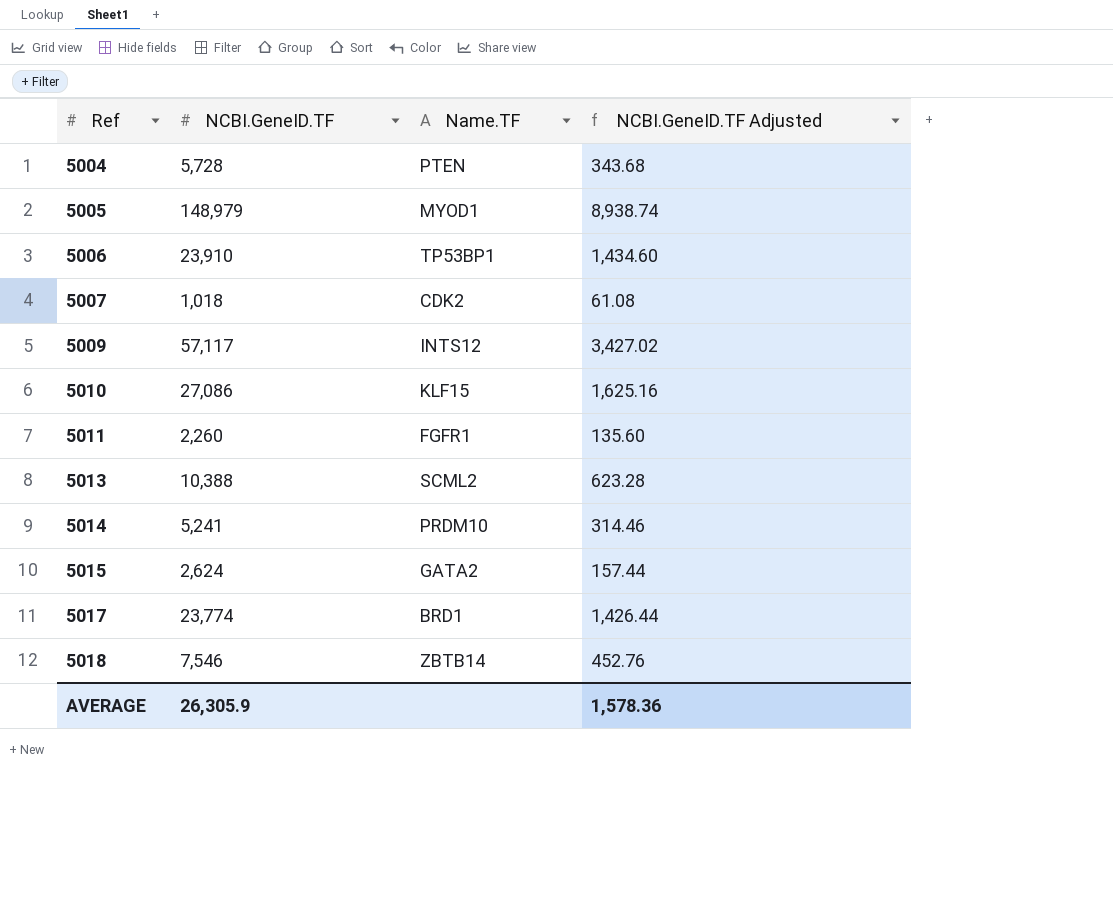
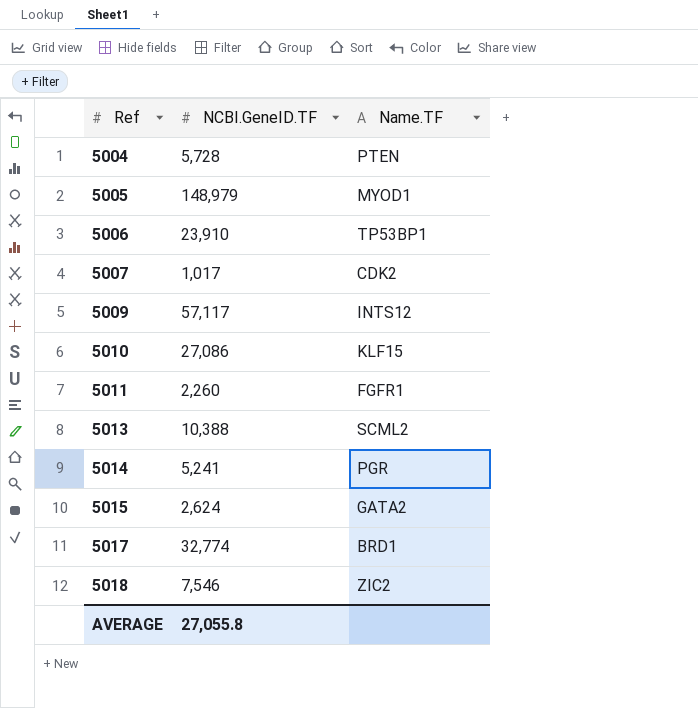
column NCBI.GeneID.TF Adjusted | formula: [NCBI.GeneID.TF] * 0.06 -> none
5007 | NCBI.GeneID.TF: 1,018 -> 1,017
5014 | Name.TF: PRDM10 -> PGR
5017 | NCBI.GeneID.TF: 23,774 -> 32,774
5018 | Name.TF: ZBTB14 -> ZIC2
AVERAGE | NCBI.GeneID.TF: 26,305.9 -> 27,055.8

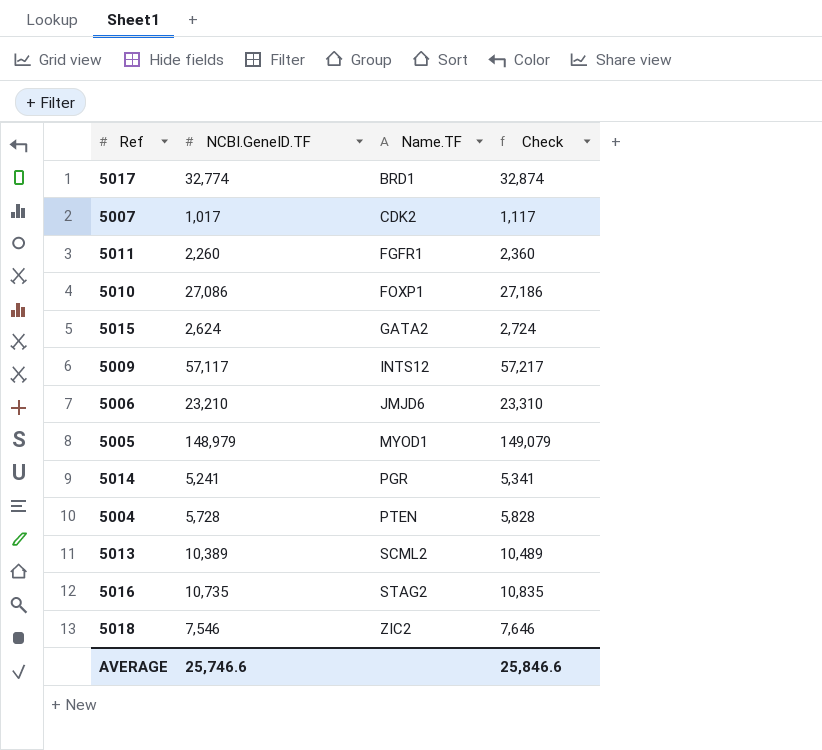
row order: Ref ascending -> Name.TF ascending
column Check | formula: none -> [NCBI.GeneID.TF] + 100
5010 | Name.TF: KLF15 -> FOXP1
5006 | NCBI.GeneID.TF: 23,910 -> 23,210
5006 | Name.TF: TP53BP1 -> JMJD6
5013 | NCBI.GeneID.TF: 10,388 -> 10,389
row 5016: none -> 10,735 | STAG2 | 10,835
AVERAGE | NCBI.GeneID.TF: 27,055.8 -> 25,746.6

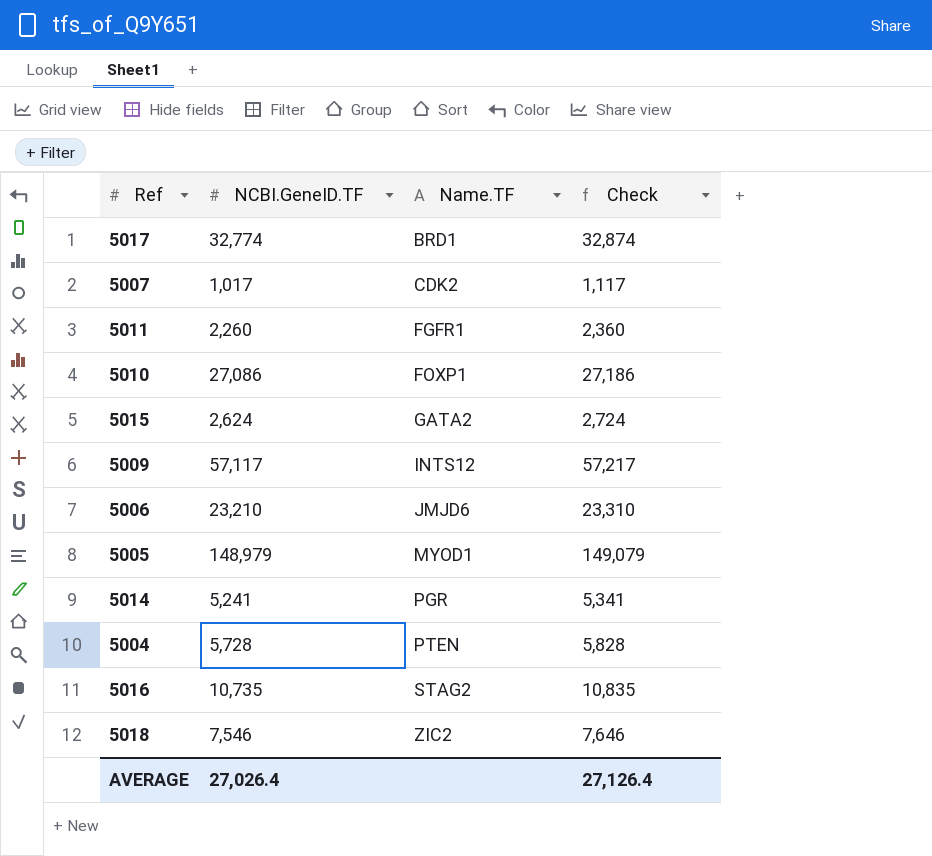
row 5013: 10,389 | SCML2 | 10,489 -> none
AVERAGE | NCBI.GeneID.TF: 25,746.6 -> 27,026.4
AVERAGE | Check: 25,846.6 -> 27,126.4

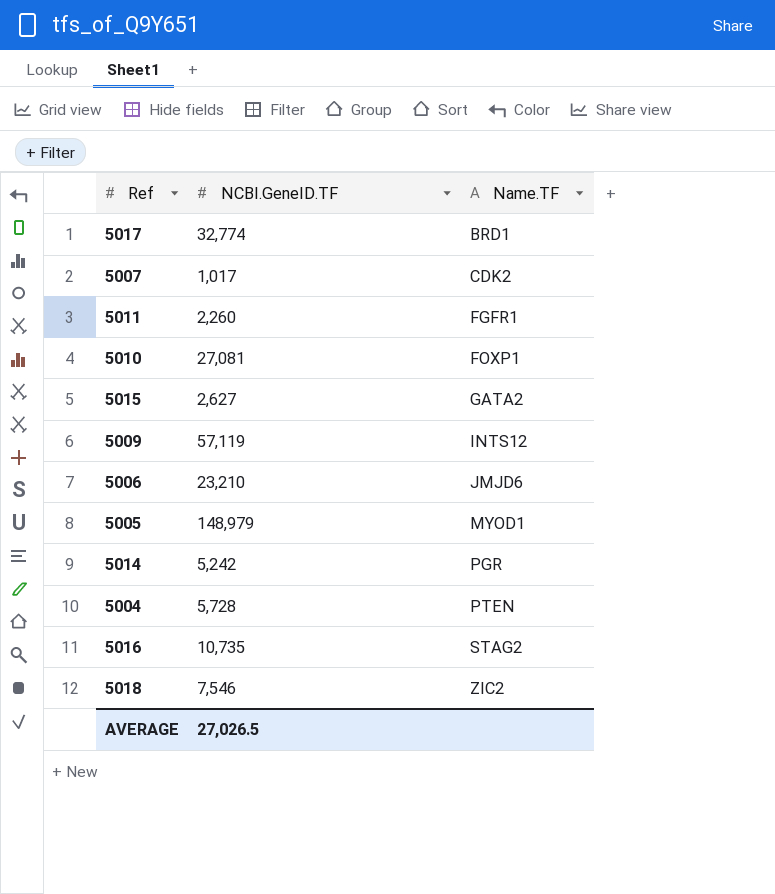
column Check | formula: [NCBI.GeneID.TF] + 100 -> none
5010 | NCBI.GeneID.TF: 27,086 -> 27,081
5015 | NCBI.GeneID.TF: 2,624 -> 2,627
5009 | NCBI.GeneID.TF: 57,117 -> 57,119
5014 | NCBI.GeneID.TF: 5,241 -> 5,242
AVERAGE | NCBI.GeneID.TF: 27,026.4 -> 27,026.5

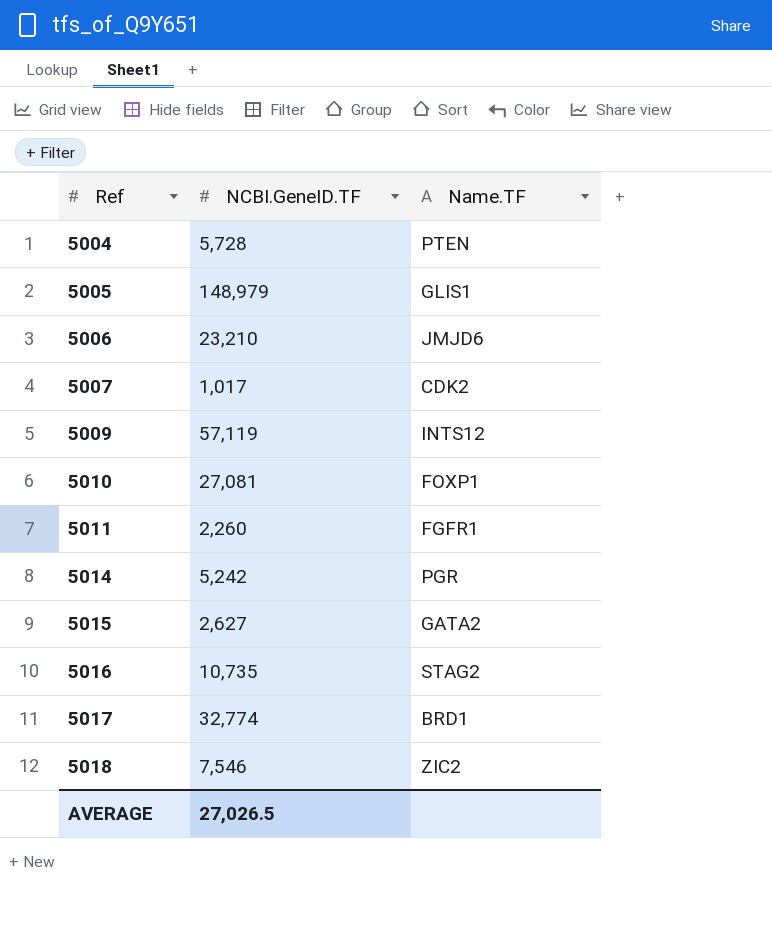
row order: Name.TF ascending -> Ref ascending
5005 | Name.TF: MYOD1 -> GLIS1

